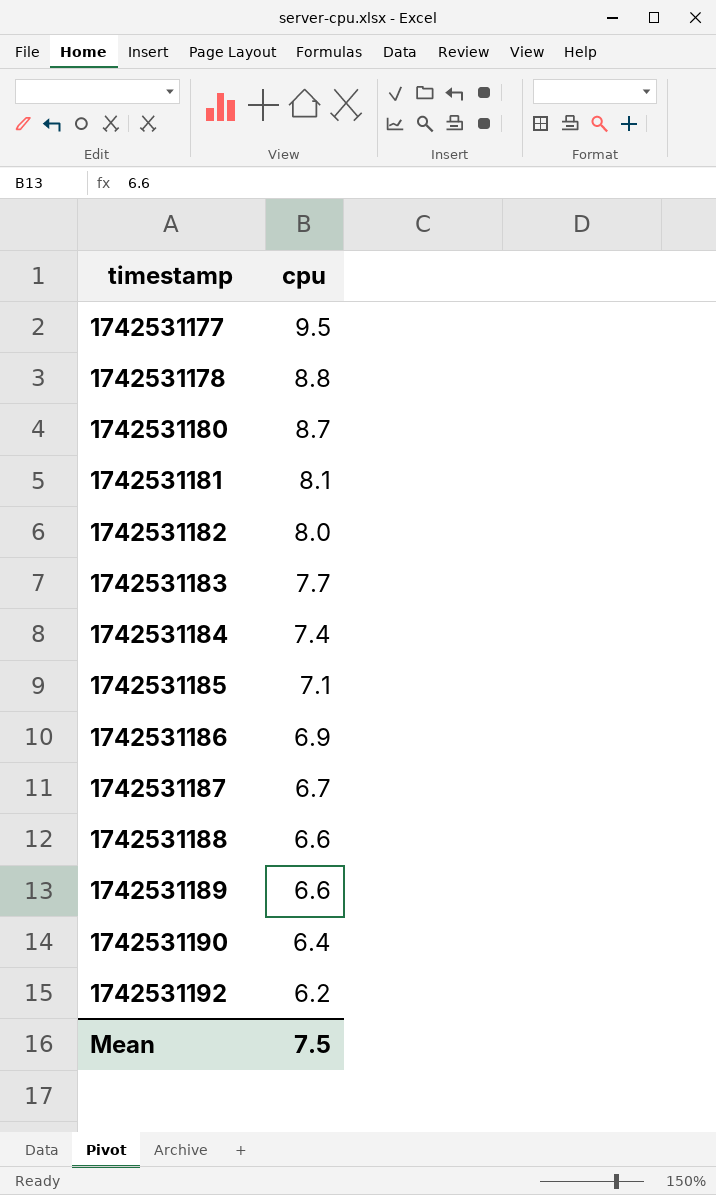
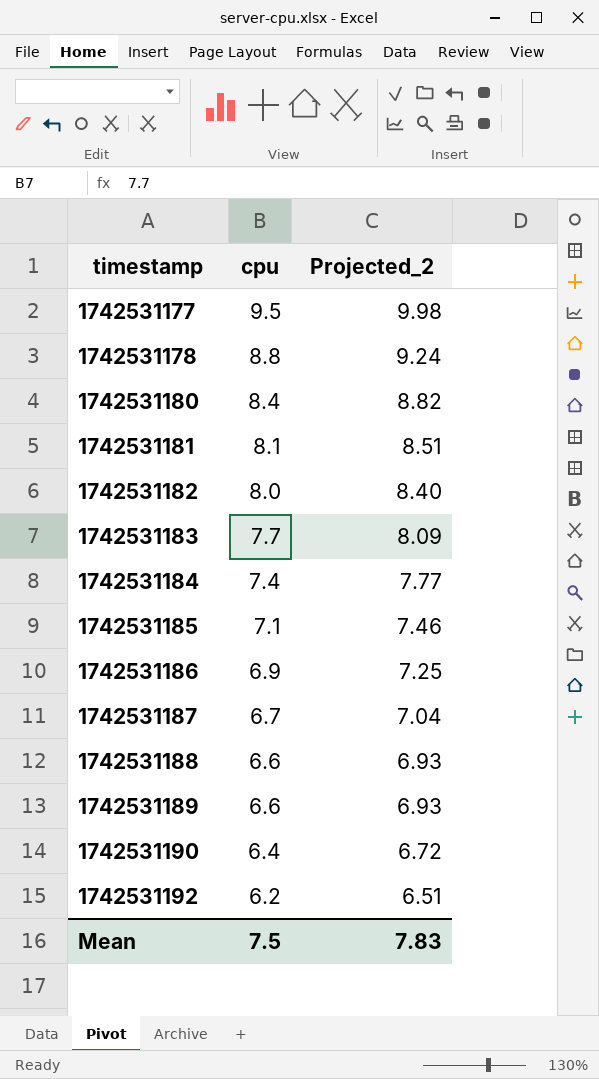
column Projected_2 | formula: none -> [cpu] * 1.05
1742531180 | cpu: 8.7 -> 8.4

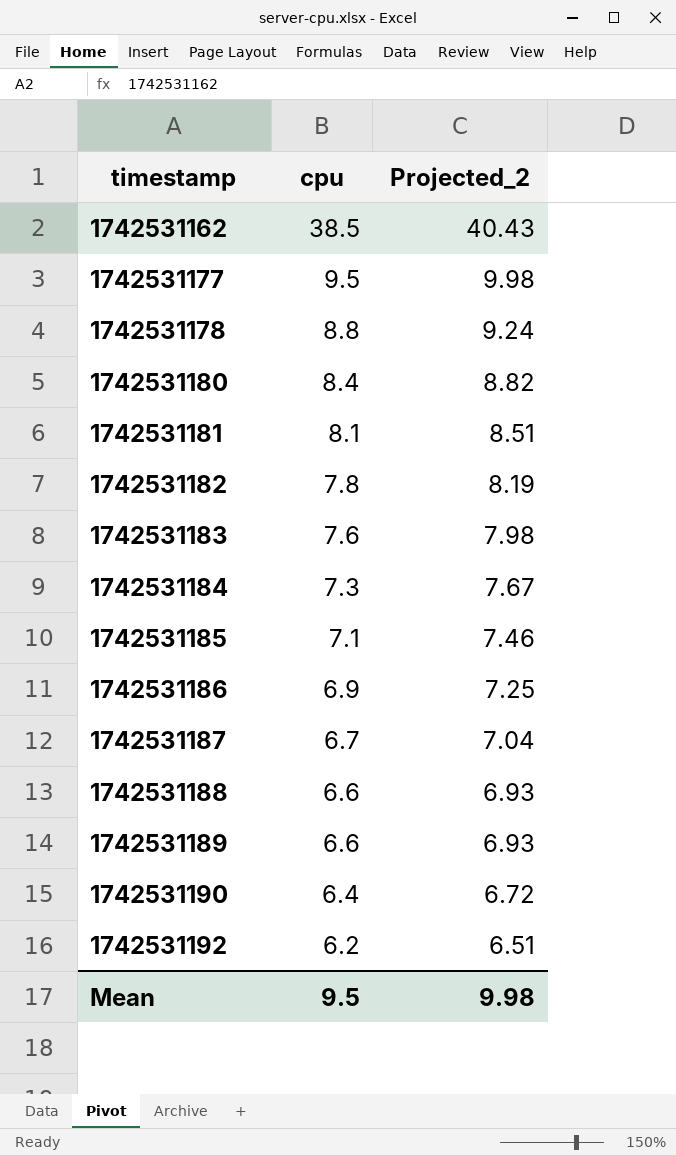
row 1742531162: none -> 38.5 | 40.43
1742531182 | cpu: 8.0 -> 7.8
1742531182 | Projected_2: 8.40 -> 8.19
1742531183 | cpu: 7.7 -> 7.6
1742531183 | Projected_2: 8.09 -> 7.98
1742531184 | cpu: 7.4 -> 7.3
1742531184 | Projected_2: 7.77 -> 7.67
Mean | cpu: 7.5 -> 9.5
Mean | Projected_2: 7.83 -> 9.98

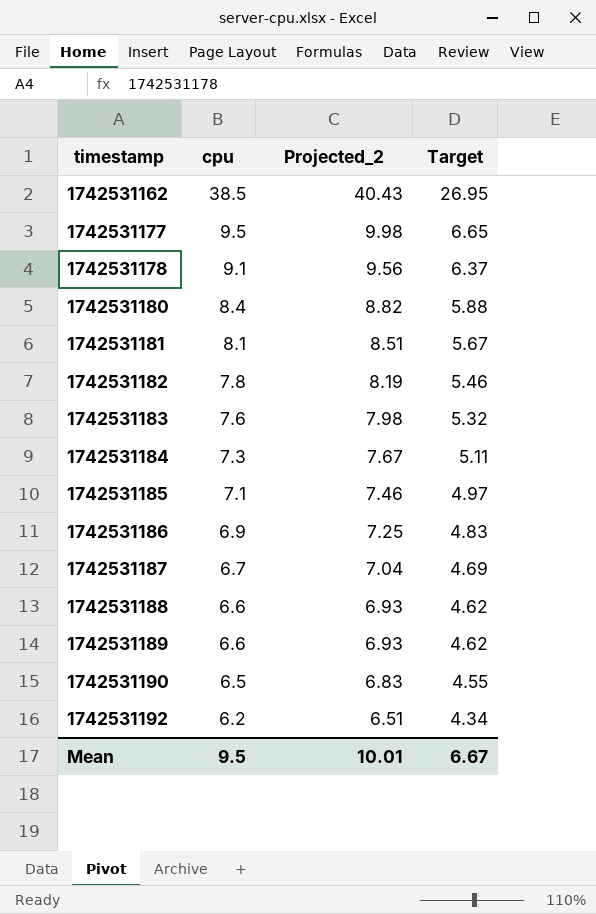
column Target | formula: none -> [cpu] * 0.7
1742531178 | cpu: 8.8 -> 9.1
1742531178 | Projected_2: 9.24 -> 9.56
1742531190 | cpu: 6.4 -> 6.5
1742531190 | Projected_2: 6.72 -> 6.83
Mean | Projected_2: 9.98 -> 10.01

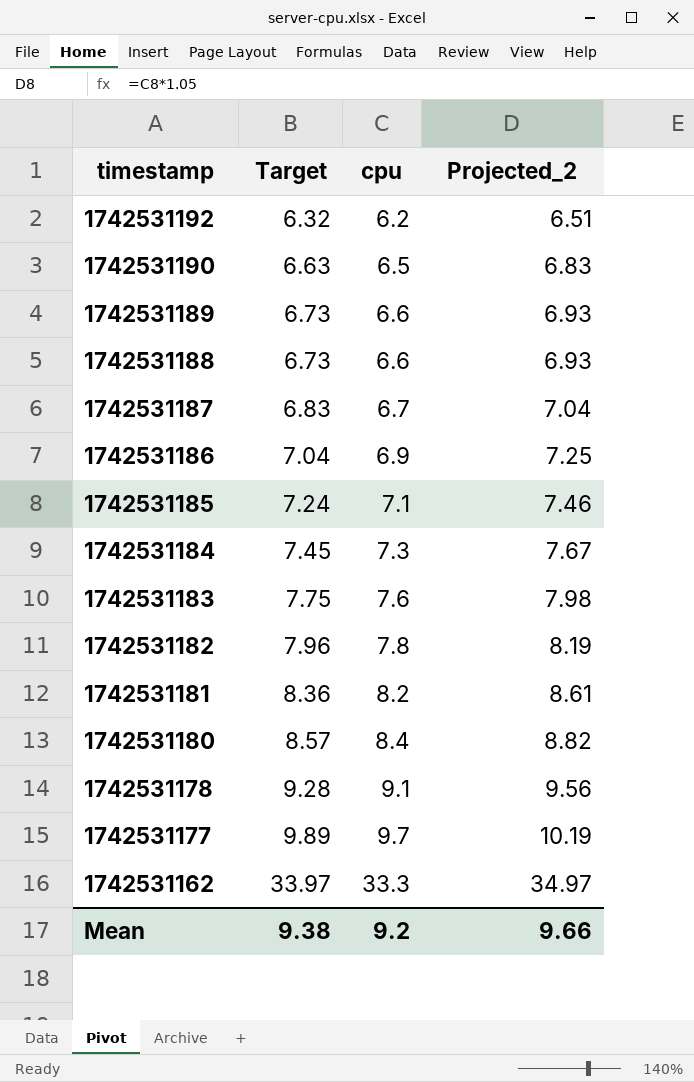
row order: timestamp ascending -> timestamp descending
column Target | formula: [cpu] * 0.7 -> [cpu] * 1.02
column Target | position: 4 -> 2
1742531181 | cpu: 8.1 -> 8.2
1742531181 | Projected_2: 8.51 -> 8.61
1742531177 | cpu: 9.5 -> 9.7
1742531177 | Projected_2: 9.98 -> 10.19
1742531162 | cpu: 38.5 -> 33.3
1742531162 | Projected_2: 40.43 -> 34.97
Mean | Target: 6.67 -> 9.38
Mean | cpu: 9.5 -> 9.2
Mean | Projected_2: 10.01 -> 9.66

